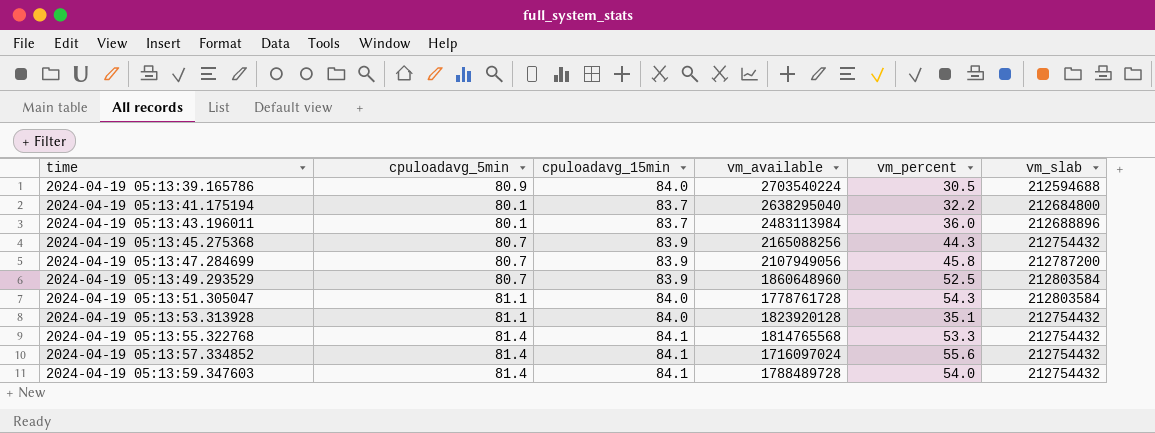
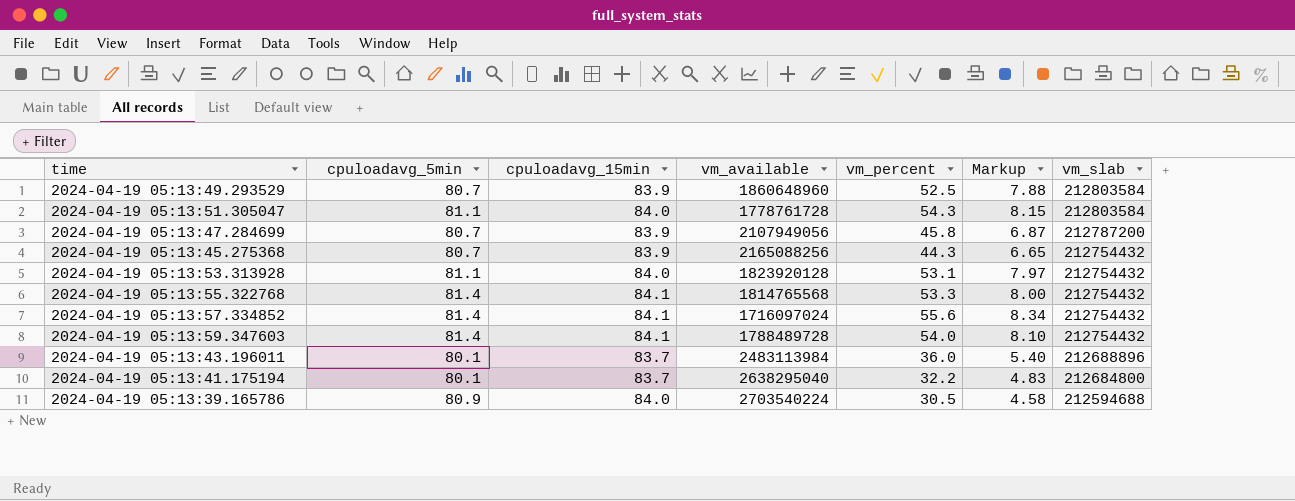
row order: time ascending -> vm_slab descending
column Markup | formula: none -> [vm_percent] * 0.15
2024-04-19 05:13:53.313928 | vm_percent: 35.1 -> 53.1

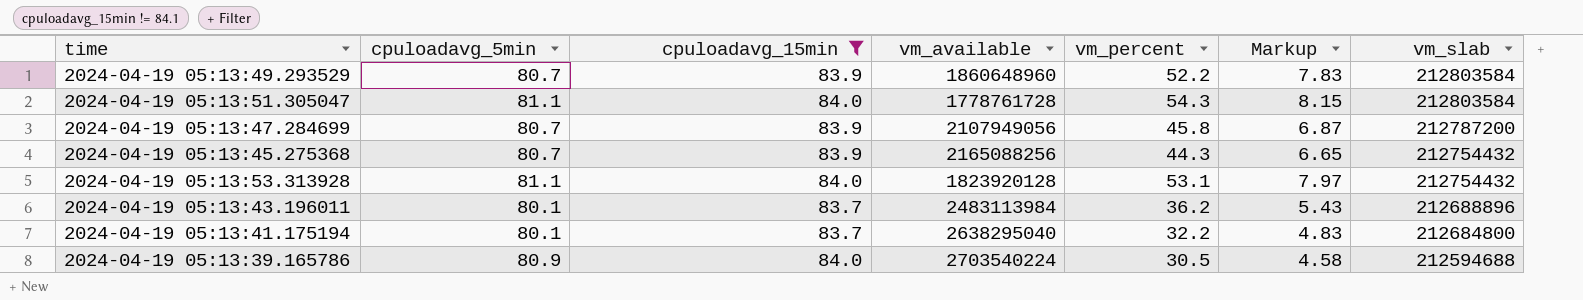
filter: none -> cpuloadavg_15min != 84.1
2024-04-19 05:13:49.293529 | vm_percent: 52.5 -> 52.2
2024-04-19 05:13:49.293529 | Markup: 7.88 -> 7.83
2024-04-19 05:13:43.196011 | vm_percent: 36.0 -> 36.2
2024-04-19 05:13:43.196011 | Markup: 5.40 -> 5.43

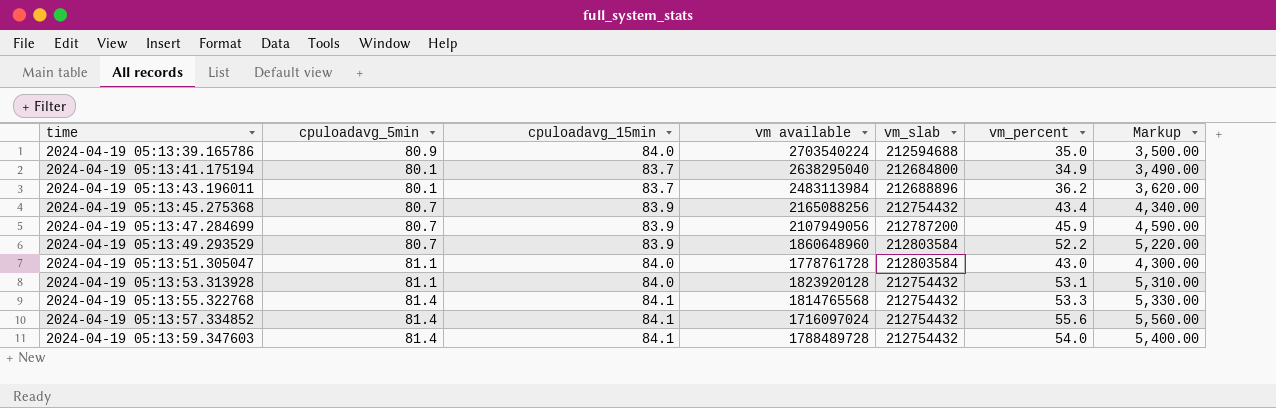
filter: cpuloadavg_15min != 84.1 -> none
row order: vm_slab descending -> time ascending
column name: vm_available -> vm available
column vm_slab | position: 7 -> 5
column Markup | formula: [vm_percent] * 0.15 -> [vm_percent] * 100
2024-04-19 05:13:39.165786 | vm_percent: 30.5 -> 35.0
2024-04-19 05:13:41.175194 | vm_percent: 32.2 -> 34.9
2024-04-19 05:13:45.275368 | vm_percent: 44.3 -> 43.4
2024-04-19 05:13:47.284699 | vm_percent: 45.8 -> 45.9
2024-04-19 05:13:51.305047 | vm_percent: 54.3 -> 43.0

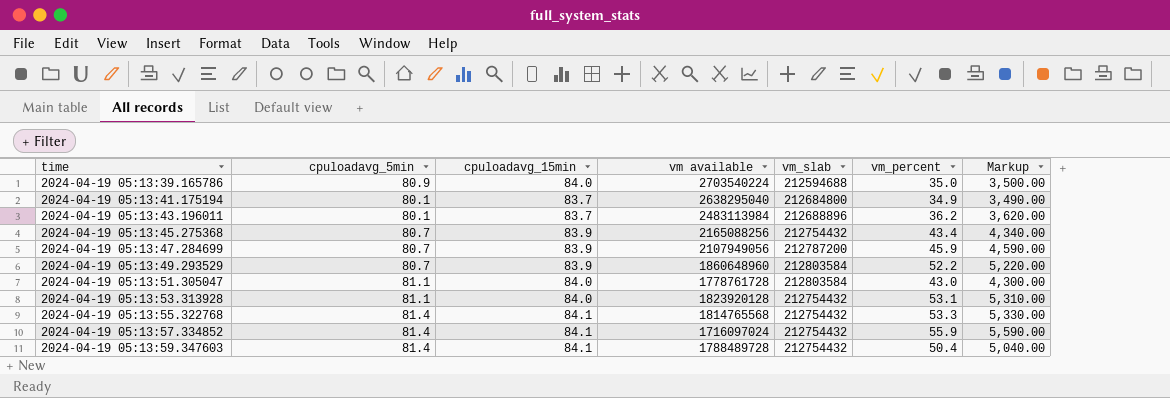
2024-04-19 05:13:57.334852 | vm_percent: 55.6 -> 55.9
2024-04-19 05:13:57.334852 | Markup: 5,560.00 -> 5,590.00
2024-04-19 05:13:59.347603 | vm_percent: 54.0 -> 50.4
2024-04-19 05:13:59.347603 | Markup: 5,400.00 -> 5,040.00

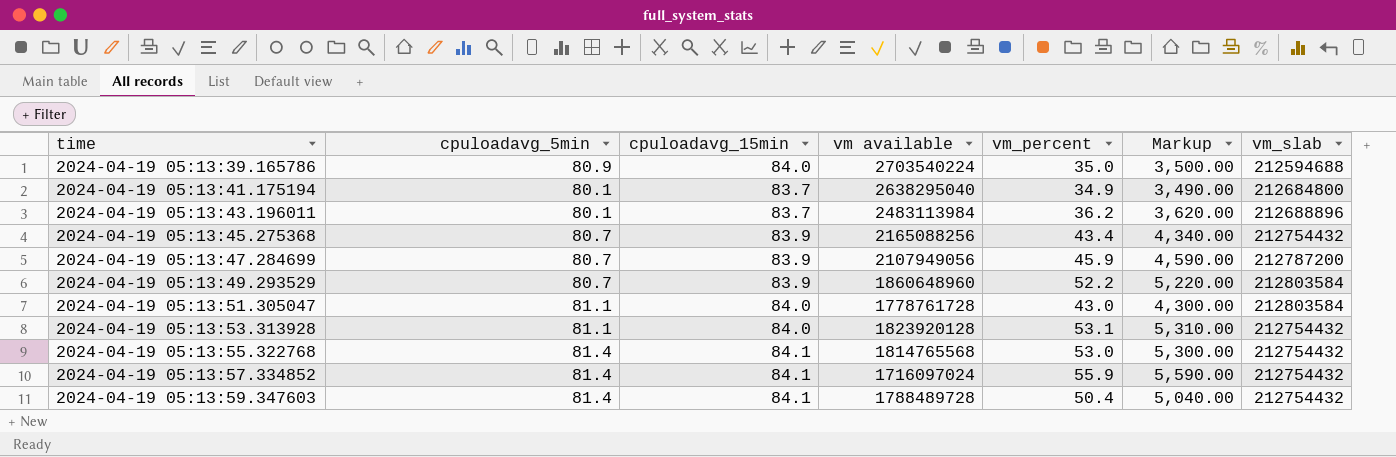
column vm_slab | position: 5 -> 7
2024-04-19 05:13:55.322768 | vm_percent: 53.3 -> 53.0
2024-04-19 05:13:55.322768 | Markup: 5,330.00 -> 5,300.00

